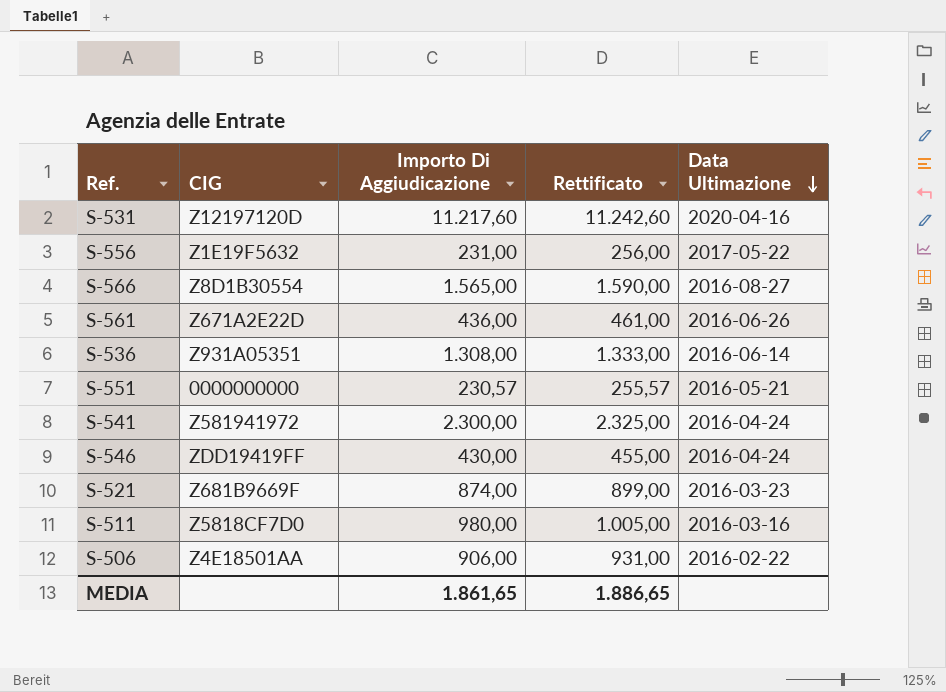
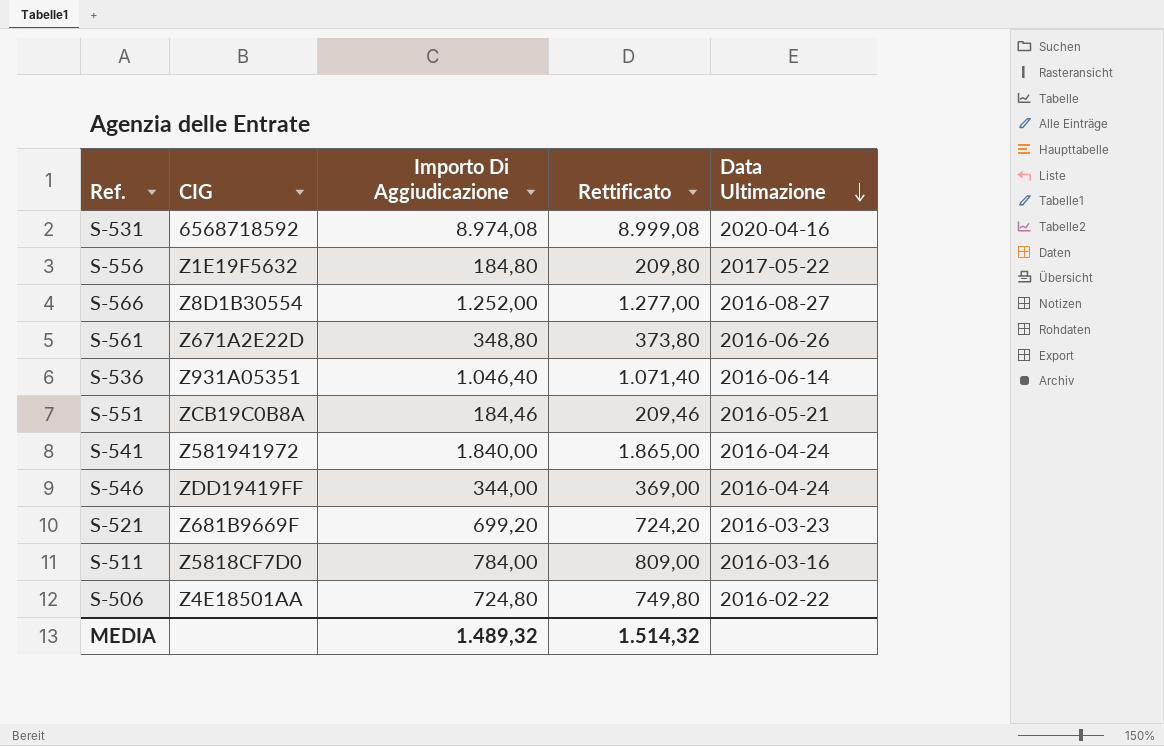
S-531 | CIG: Z12197120D -> 6568718592
S-531 | Importo Di Aggiudicazione: 11.217,60 -> 8.974,08
S-531 | Rettificato: 11.242,60 -> 8.999,08
S-556 | Importo Di Aggiudicazione: 231,00 -> 184,80
S-556 | Rettificato: 256,00 -> 209,80
S-566 | Importo Di Aggiudicazione: 1.565,00 -> 1.252,00
S-566 | Rettificato: 1.590,00 -> 1.277,00
S-561 | Importo Di Aggiudicazione: 436,00 -> 348,80
S-561 | Rettificato: 461,00 -> 373,80
S-536 | Importo Di Aggiudicazione: 1.308,00 -> 1.046,40
S-536 | Rettificato: 1.333,00 -> 1.071,40
S-551 | CIG: 0000000000 -> ZCB19C0B8A
S-551 | Importo Di Aggiudicazione: 230,57 -> 184,46
S-551 | Rettificato: 255,57 -> 209,46
S-541 | Importo Di Aggiudicazione: 2.300,00 -> 1.840,00
S-541 | Rettificato: 2.325,00 -> 1.865,00
S-546 | Importo Di Aggiudicazione: 430,00 -> 344,00
S-546 | Rettificato: 455,00 -> 369,00
S-521 | Importo Di Aggiudicazione: 874,00 -> 699,20
S-521 | Rettificato: 899,00 -> 724,20
S-511 | Importo Di Aggiudicazione: 980,00 -> 784,00
S-511 | Rettificato: 1.005,00 -> 809,00
S-506 | Importo Di Aggiudicazione: 906,00 -> 724,80
S-506 | Rettificato: 931,00 -> 749,80
MEDIA | Importo Di Aggiudicazione: 1.861,65 -> 1.489,32
MEDIA | Rettificato: 1.886,65 -> 1.514,32

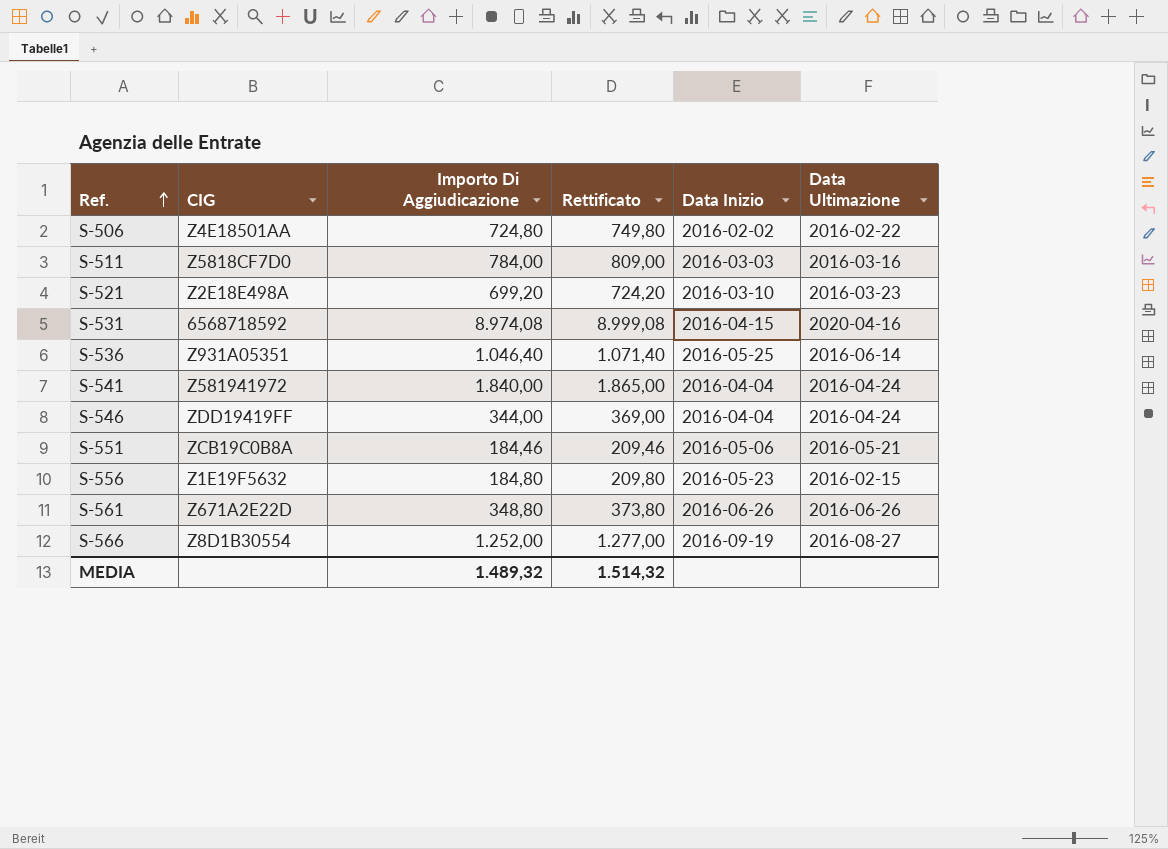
row order: Data Ultimazione descending -> Ref. ascending
column Data Inizio | position: none -> 5
S-521 | CIG: Z681B9669F -> Z2E18E498A
S-556 | Data Ultimazione: 2017-05-22 -> 2016-02-15

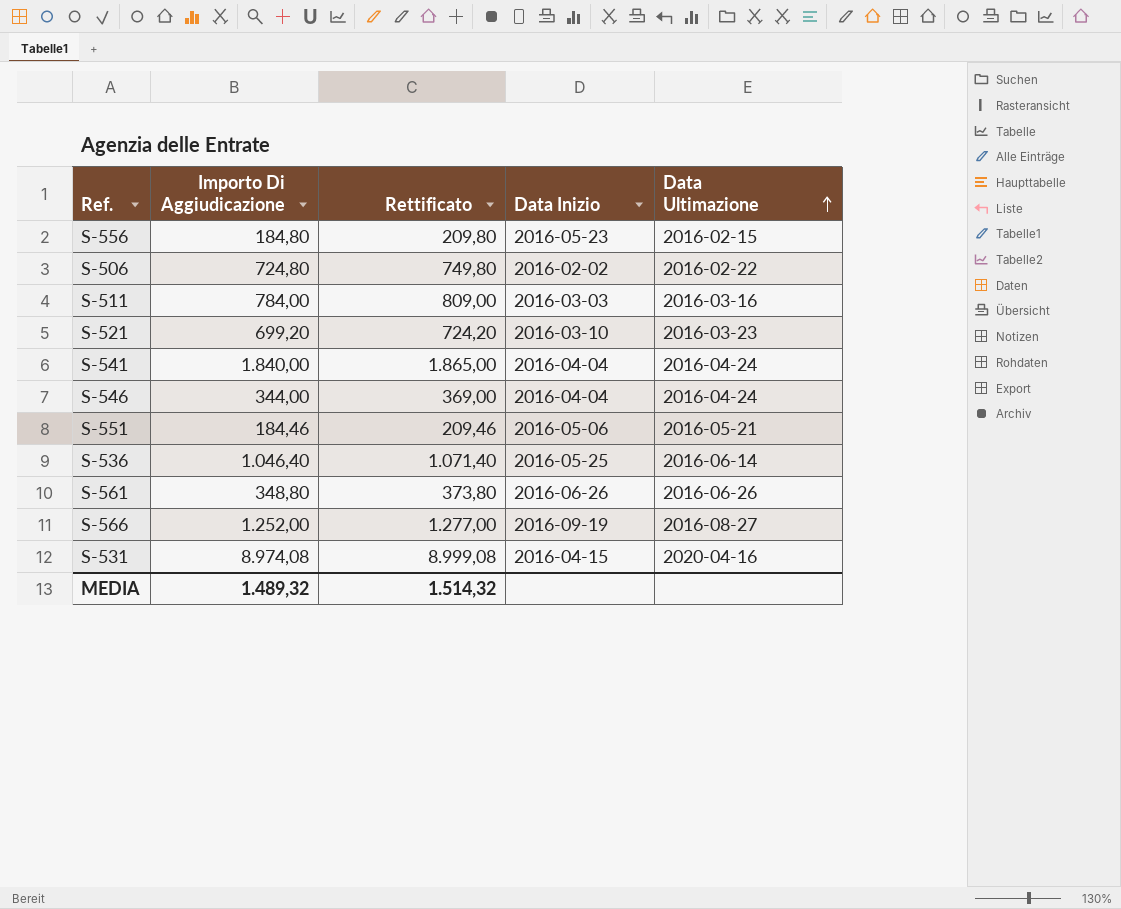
row order: Ref. ascending -> Data Ultimazione ascending
column CIG | position: 2 -> none

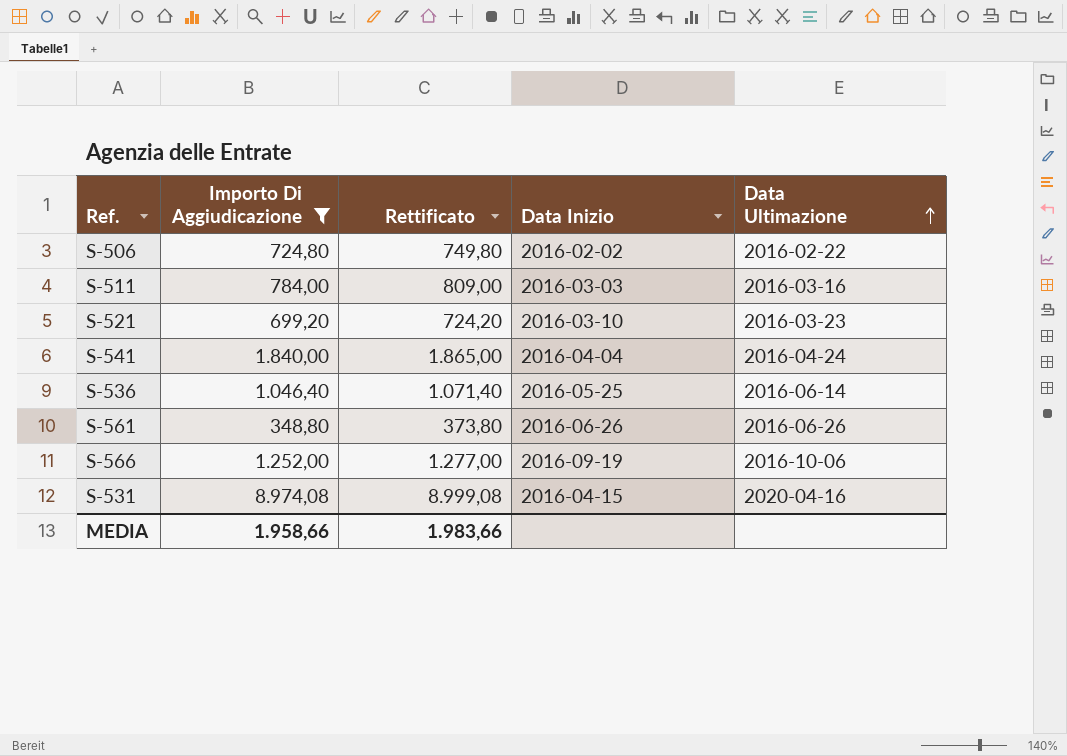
filter: none -> Importo Di Aggiudicazione >= 348,80
S-566 | Data Ultimazione: 2016-08-27 -> 2016-10-06
MEDIA | Importo Di Aggiudicazione: 1.489,32 -> 1.958,66
MEDIA | Rettificato: 1.514,32 -> 1.983,66

